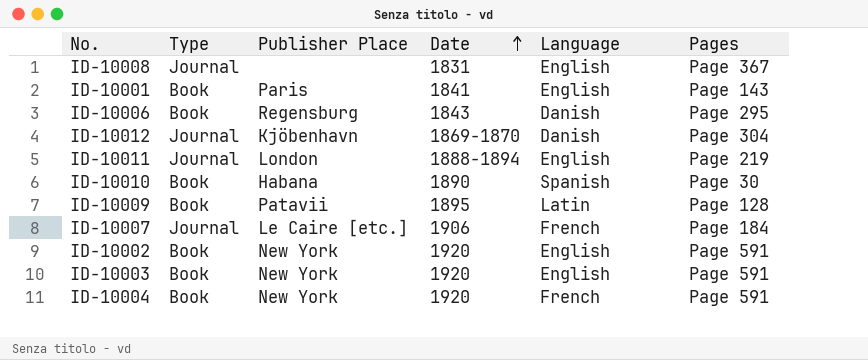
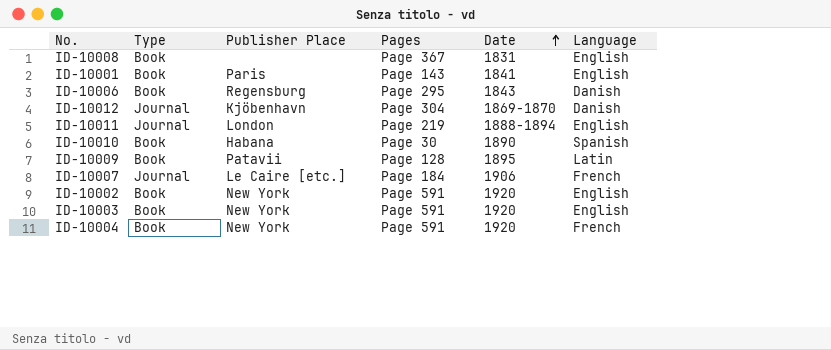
column Pages | position: 6 -> 4
ID-10008 | Type: Journal -> Book

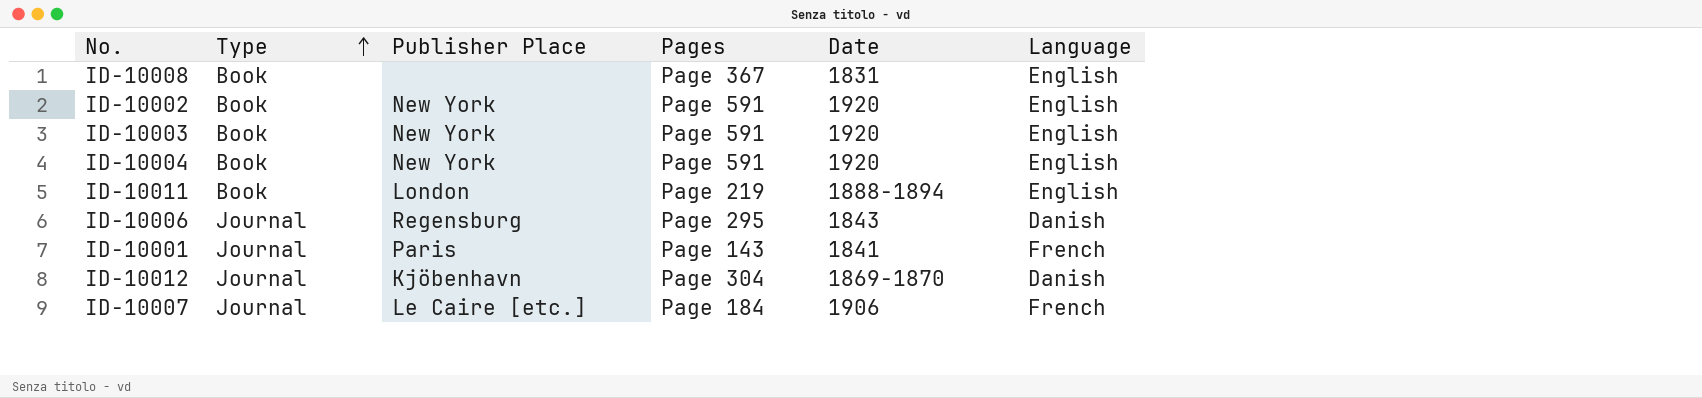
row order: Date ascending -> Type ascending
row ID-10010: Book | Habana | Page 30 | 1890 | Spanish -> none
row ID-10009: Book | Patavii | Page 128 | 1895 | Latin -> none
ID-10004 | Language: French -> English
ID-10011 | Type: Journal -> Book
ID-10006 | Type: Book -> Journal
ID-10001 | Type: Book -> Journal
ID-10001 | Language: English -> French

